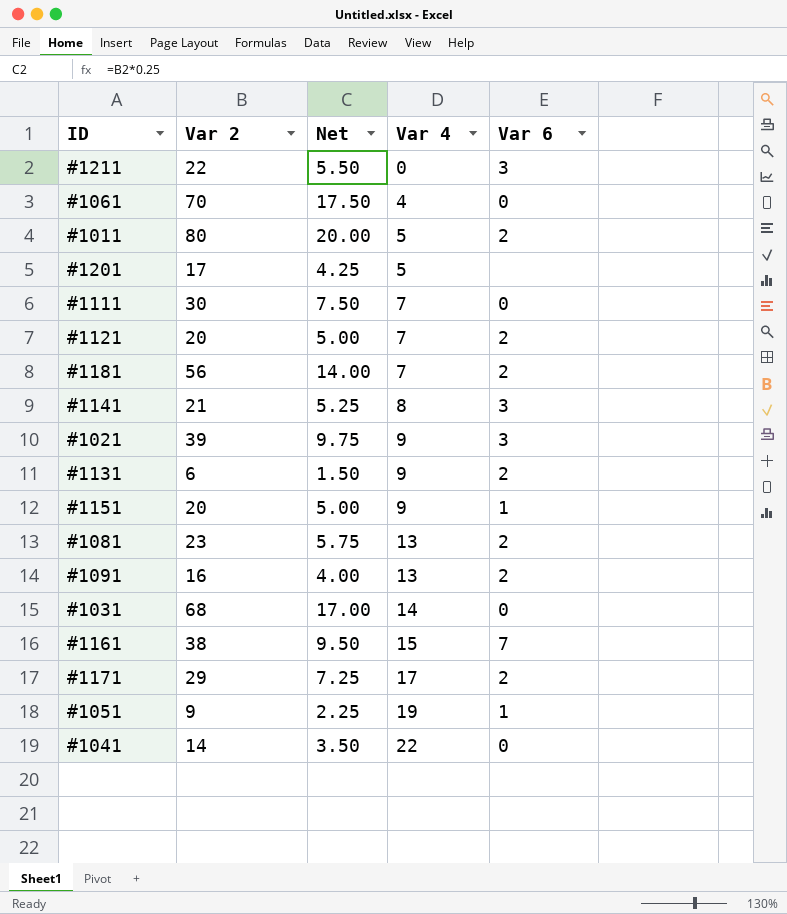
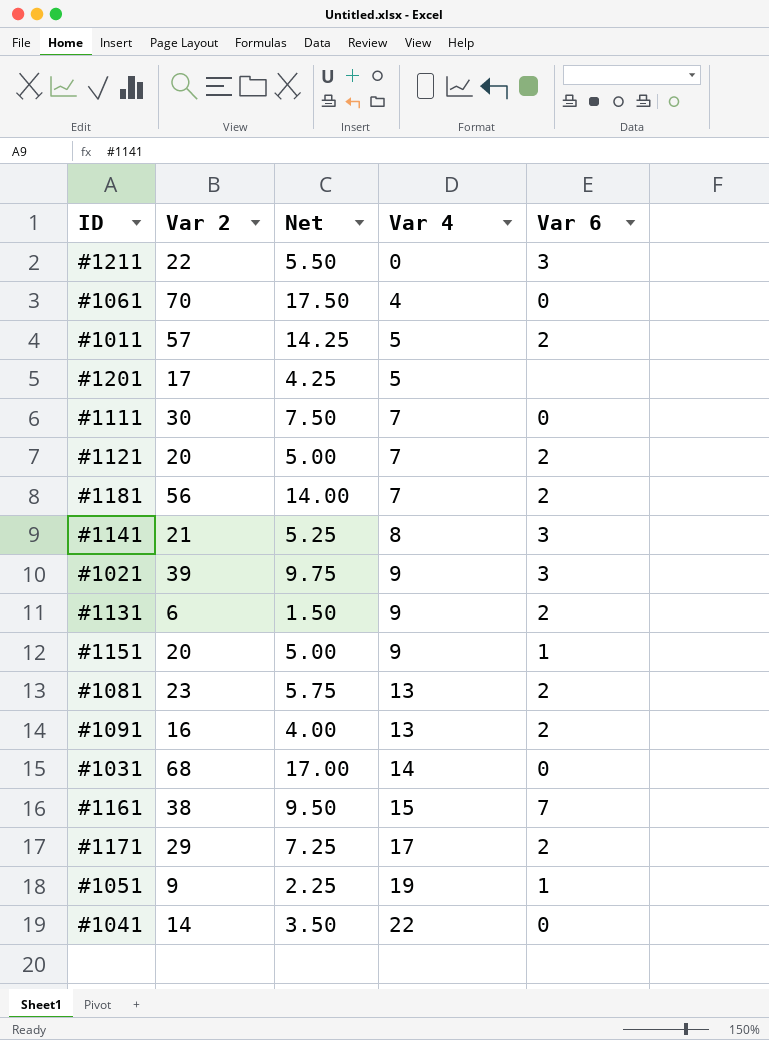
#1011 | Var 2: 80 -> 57
#1011 | Net: 20.00 -> 14.25

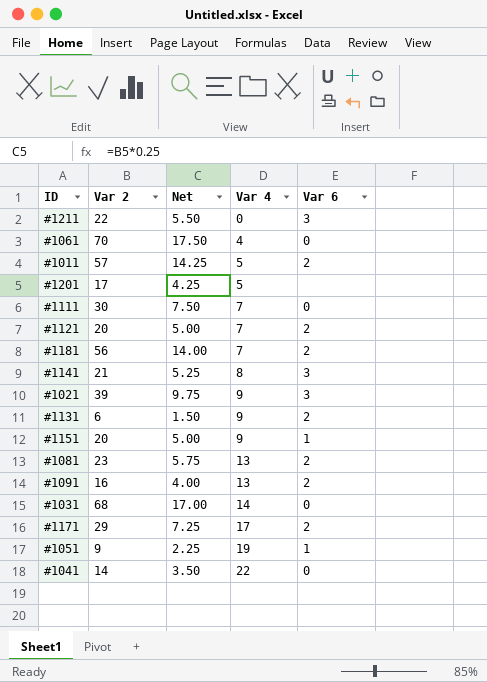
row #1161: 38 | 9.50 | 15 | 7 -> none

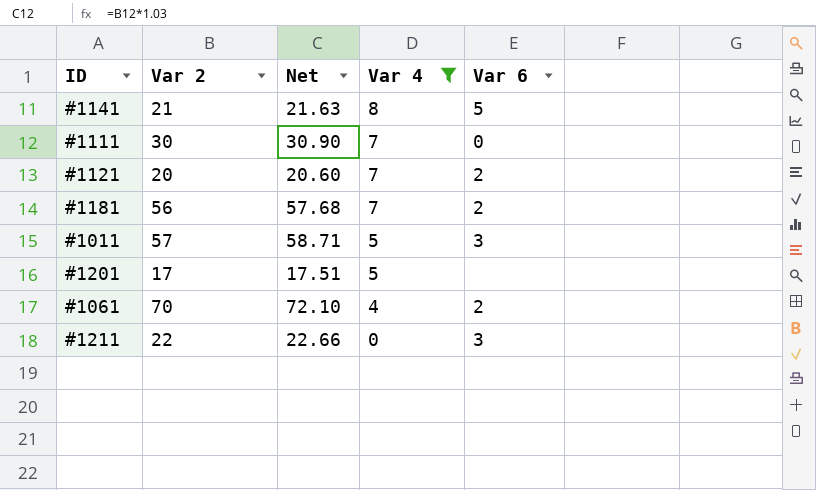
filter: none -> Var 4 <= 8
row order: Var 4 ascending -> Var 4 descending
column Net | formula: [Var 2] * 0.25 -> [Var 2] * 1.03
#1141 | Var 6: 3 -> 5
#1011 | Var 6: 2 -> 3
#1061 | Var 6: 0 -> 2

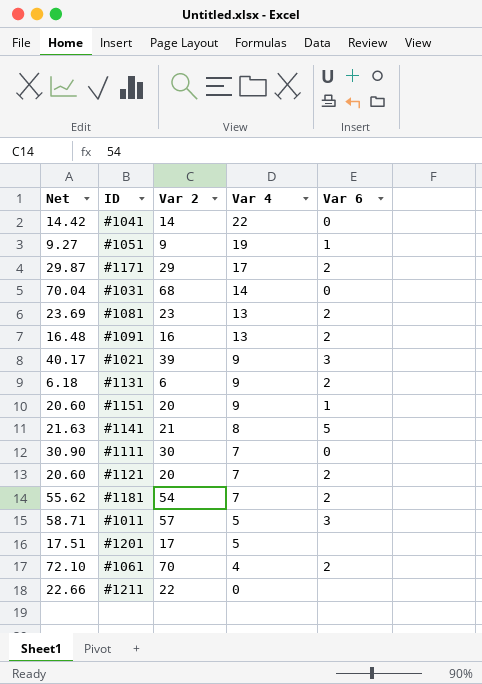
filter: Var 4 <= 8 -> none
column Net | position: 3 -> 1
#1181 | Net: 57.68 -> 55.62
#1181 | Var 2: 56 -> 54
#1211 | Var 6: 3 -> none

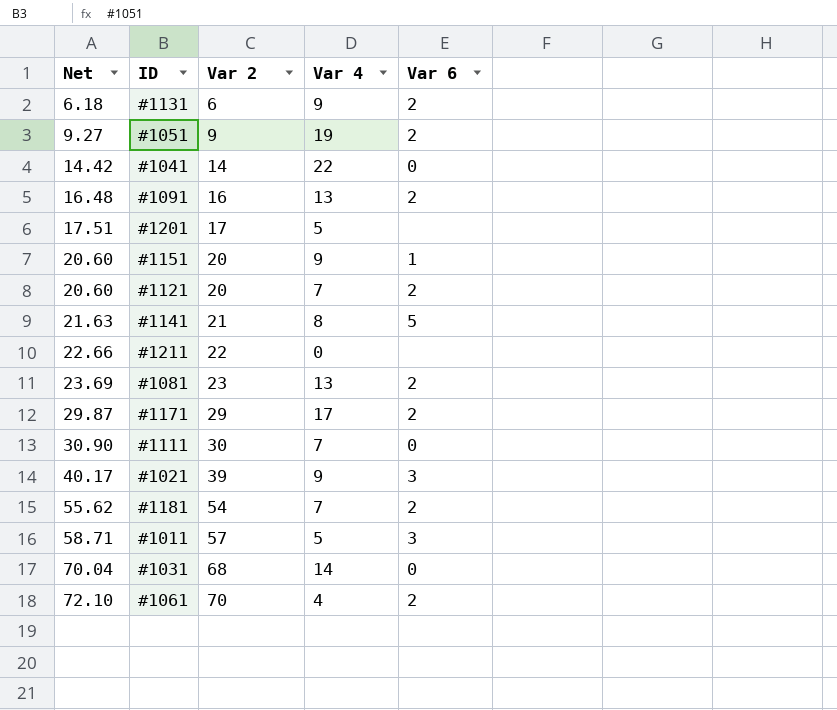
row order: Var 4 descending -> Net ascending
#1051 | Var 6: 1 -> 2

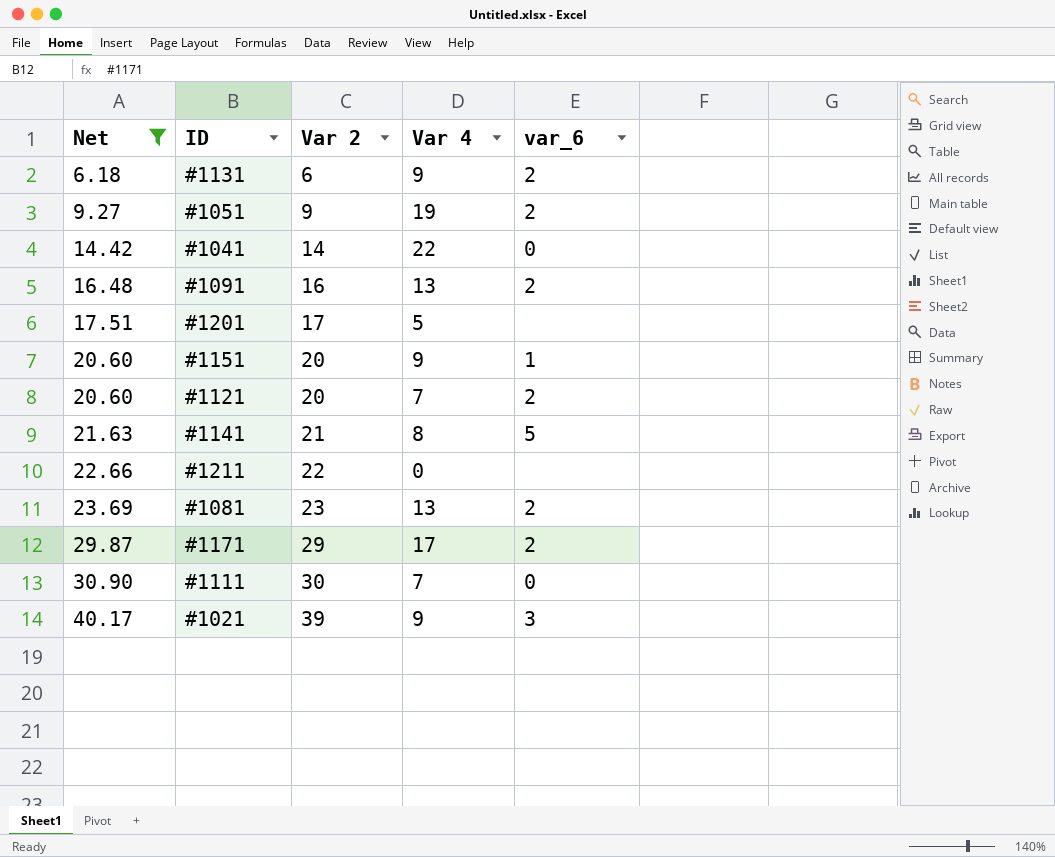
filter: none -> Net <= 40.17
column name: Var 6 -> var_6

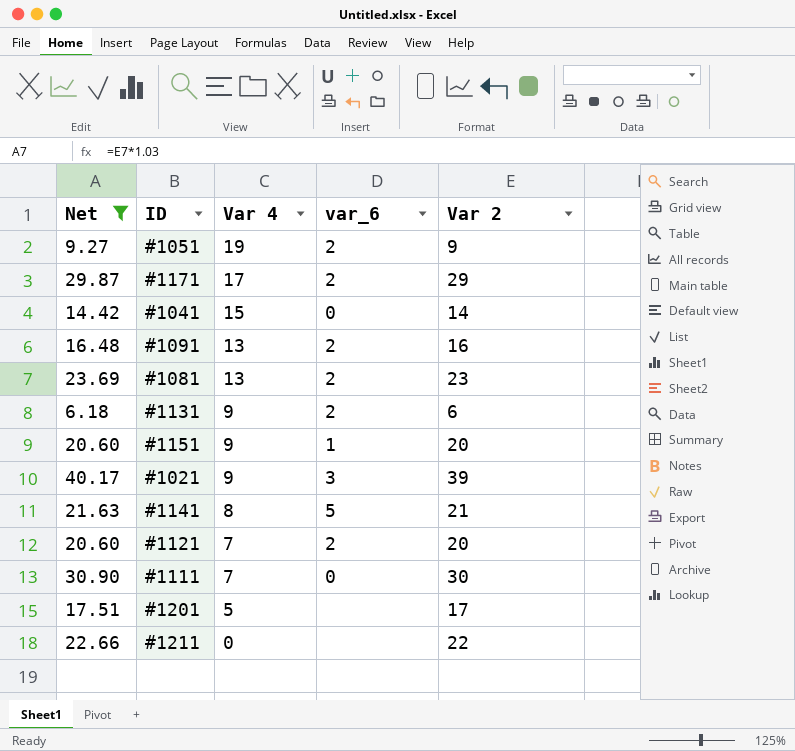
row order: Net ascending -> Var 4 descending
column Var 2 | position: 3 -> 5
#1041 | Var 4: 22 -> 15

